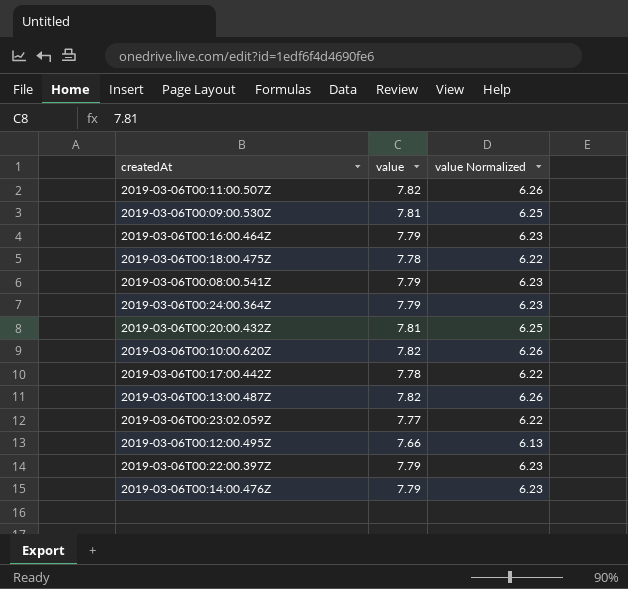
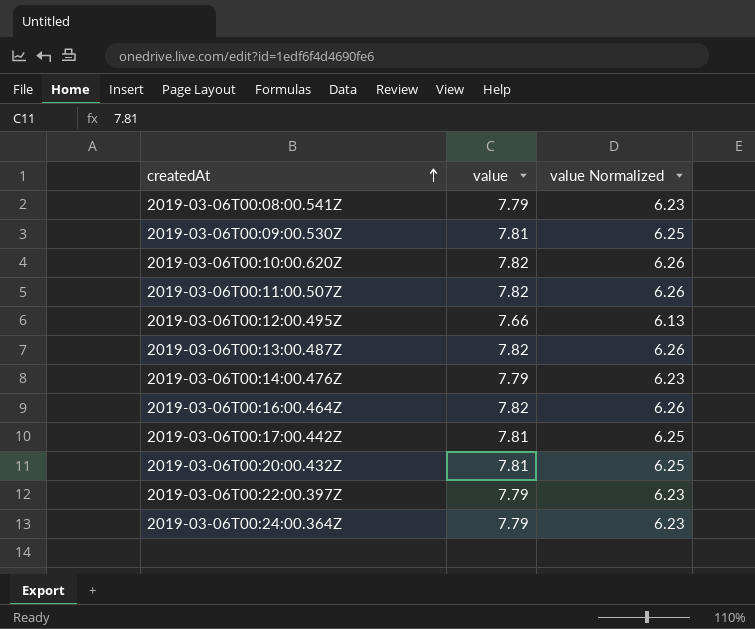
row order: none -> createdAt ascending
row 2019-03-06T00:18:00.475Z: 7.78 | 6.22 -> none
row 2019-03-06T00:23:02.059Z: 7.77 | 6.22 -> none
2019-03-06T00:16:00.464Z | value: 7.79 -> 7.82
2019-03-06T00:16:00.464Z | value Normalized: 6.23 -> 6.26
2019-03-06T00:17:00.442Z | value: 7.78 -> 7.81
2019-03-06T00:17:00.442Z | value Normalized: 6.22 -> 6.25

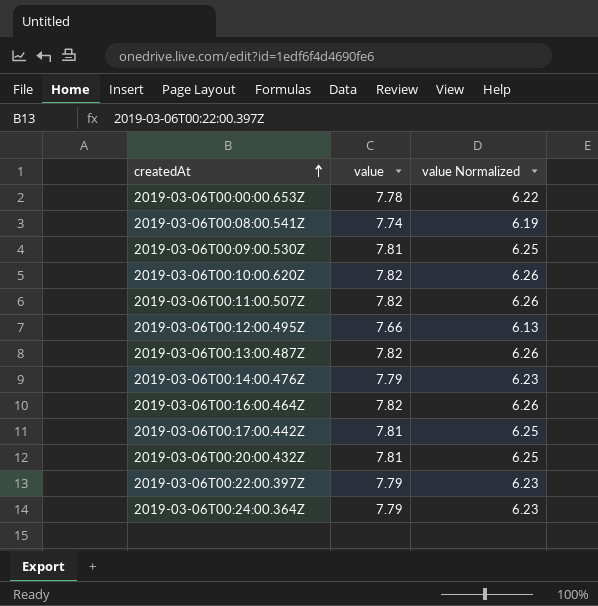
row 2019-03-06T00:00:00.653Z: none -> 7.78 | 6.22
2019-03-06T00:08:00.541Z | value: 7.79 -> 7.74
2019-03-06T00:08:00.541Z | value Normalized: 6.23 -> 6.19

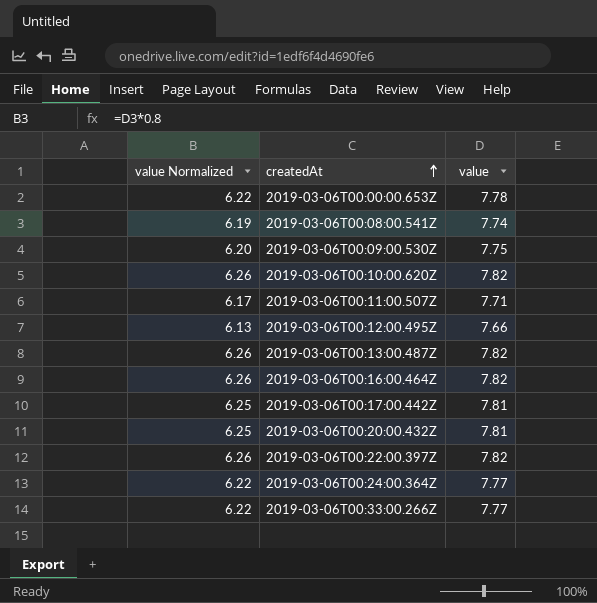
column value Normalized | position: 3 -> 1
row 2019-03-06T00:14:00.476Z: 7.79 | 6.23 -> none
2019-03-06T00:09:00.530Z | value Normalized: 6.25 -> 6.20
2019-03-06T00:09:00.530Z | value: 7.81 -> 7.75
2019-03-06T00:11:00.507Z | value Normalized: 6.26 -> 6.17
2019-03-06T00:11:00.507Z | value: 7.82 -> 7.71
2019-03-06T00:22:00.397Z | value Normalized: 6.23 -> 6.26
2019-03-06T00:22:00.397Z | value: 7.79 -> 7.82
2019-03-06T00:24:00.364Z | value Normalized: 6.23 -> 6.22
2019-03-06T00:24:00.364Z | value: 7.79 -> 7.77
row 2019-03-06T00:33:00.266Z: none -> 6.22 | 7.77

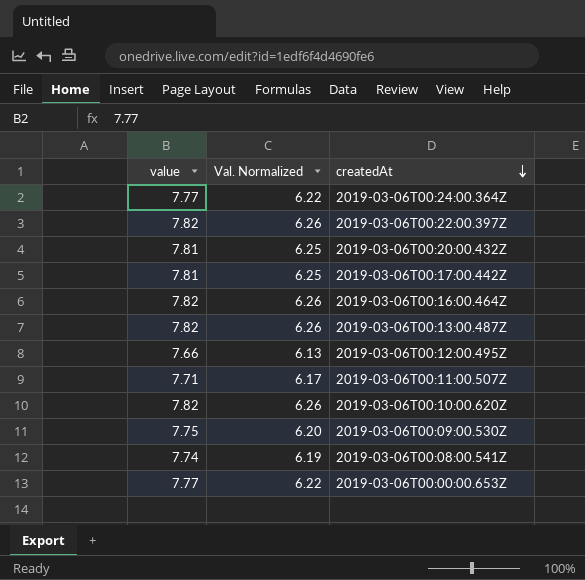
row order: createdAt ascending -> createdAt descending
column value | position: 3 -> 1
column name: value Normalized -> Val. Normalized
row 2019-03-06T00:33:00.266Z: 6.22 | 7.77 -> none
2019-03-06T00:00:00.653Z | value: 7.78 -> 7.77

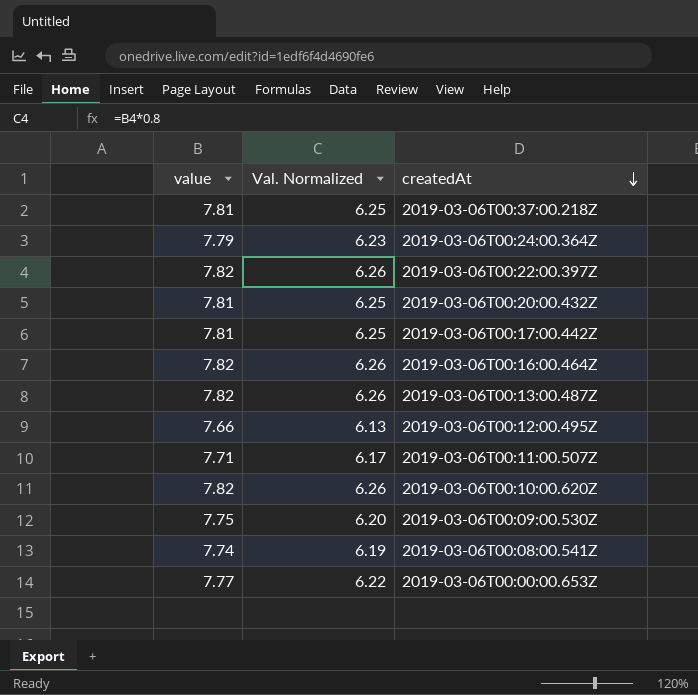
row 2019-03-06T00:37:00.218Z: none -> 7.81 | 6.25
2019-03-06T00:24:00.364Z | value: 7.77 -> 7.79
2019-03-06T00:24:00.364Z | Val. Normalized: 6.22 -> 6.23

